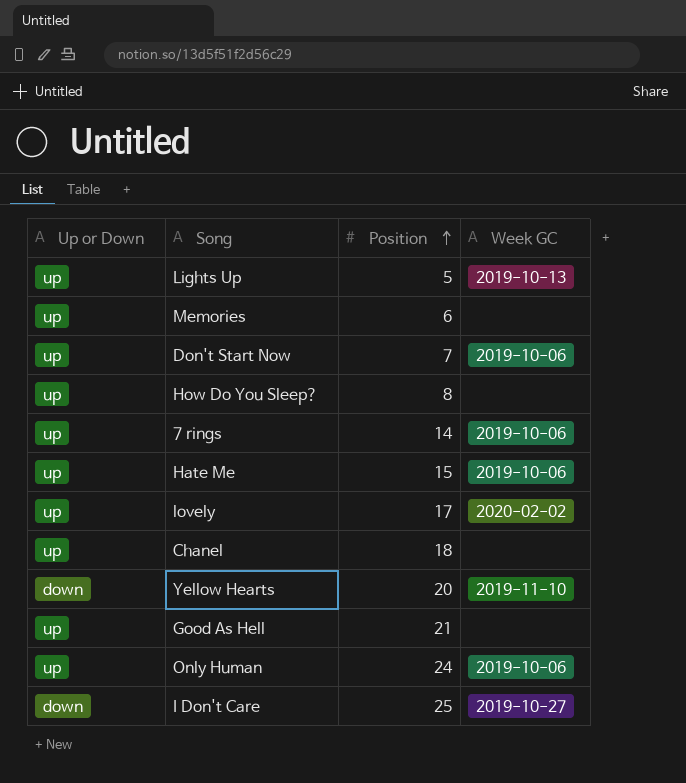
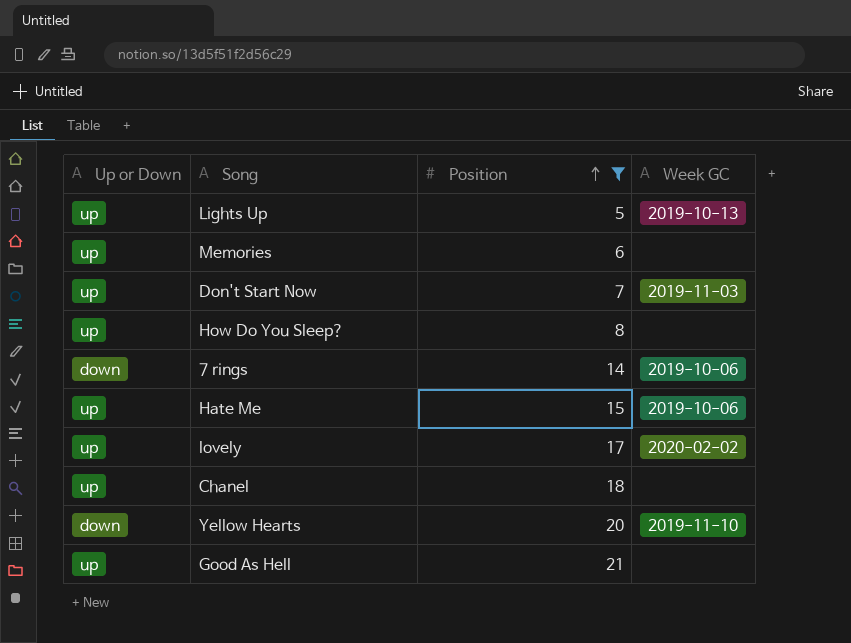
filter: none -> Position <= 21
Don't Start Now | Week GC: 2019-10-06 -> 2019-11-03
7 rings | Up or Down: up -> down

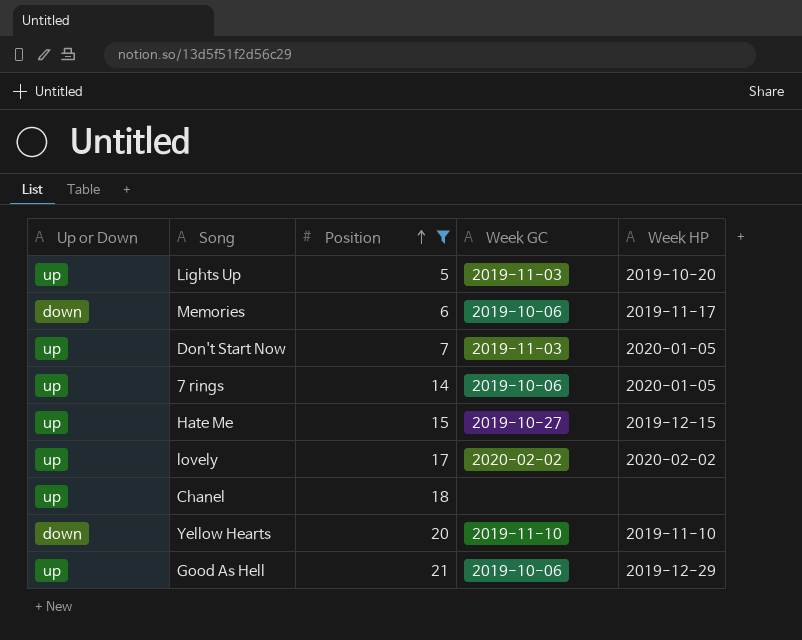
column Week HP | position: none -> 5
row How Do You Sleep?: up | 8 | none -> none
Lights Up | Week GC: 2019-10-13 -> 2019-11-03
Memories | Up or Down: up -> down
Memories | Week GC: none -> 2019-10-06
7 rings | Up or Down: down -> up
Hate Me | Week GC: 2019-10-06 -> 2019-10-27
Good As Hell | Week GC: none -> 2019-10-06

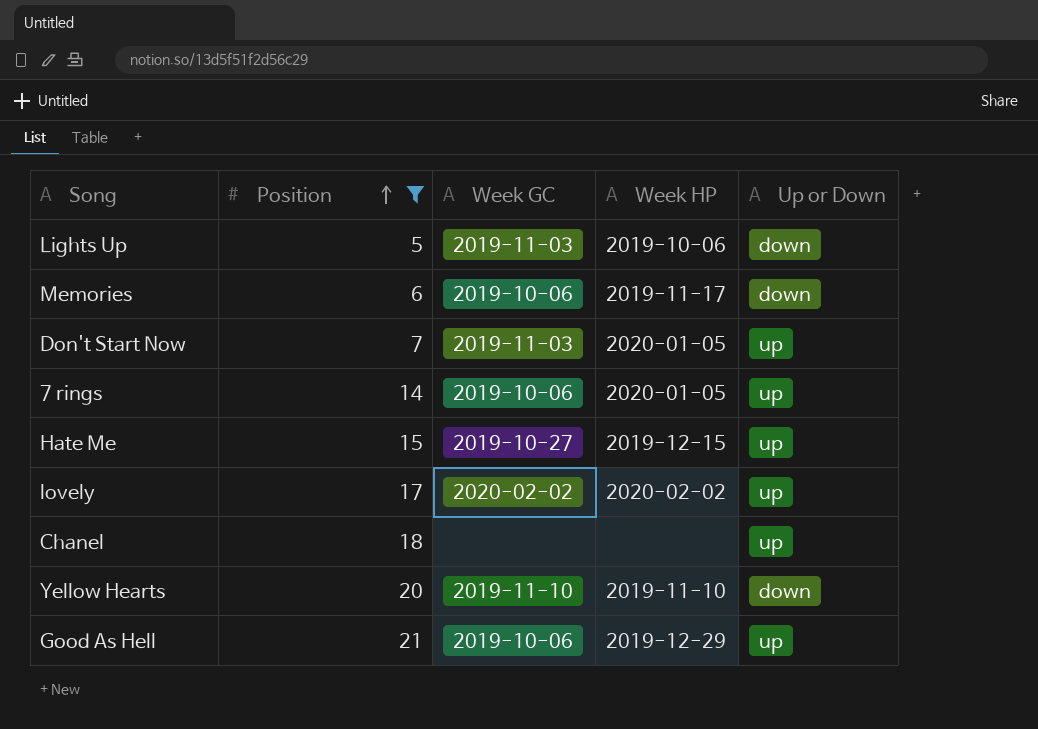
column Up or Down | position: 1 -> 5
Lights Up | Week HP: 2019-10-20 -> 2019-10-06
Lights Up | Up or Down: up -> down

